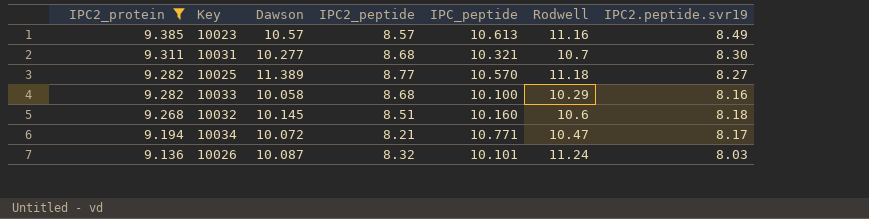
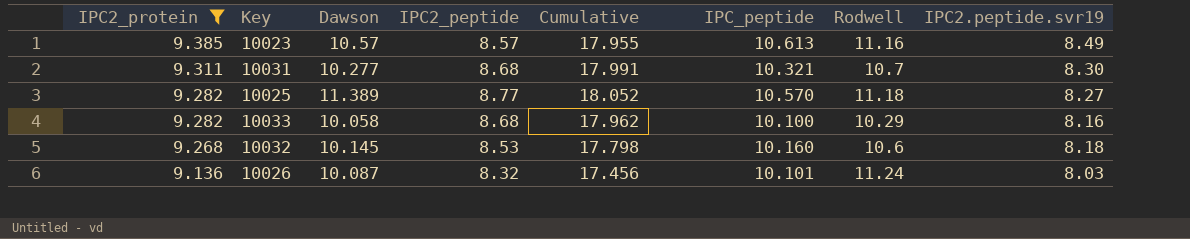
column Cumulative | formula: none -> [IPC2_protein] + [IPC2_peptide]
row 10034: 9.194 | 10.072 | 8.21 | 10.771 | 10.47 | 8.17 -> none
10032 | IPC2_peptide: 8.51 -> 8.53

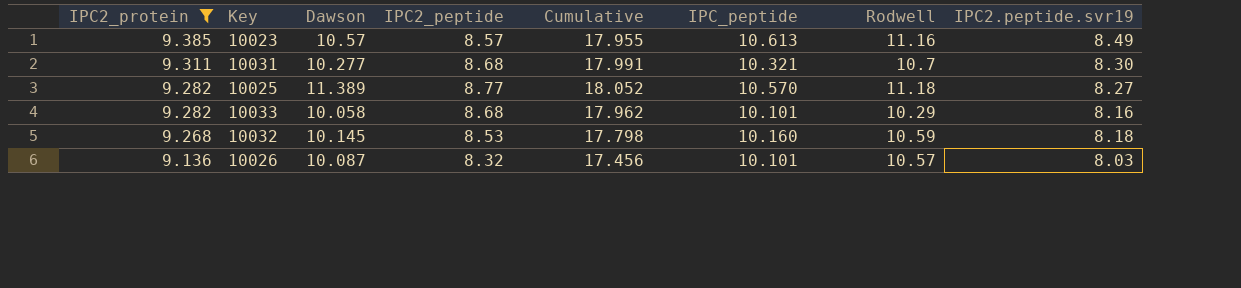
10033 | IPC_peptide: 10.100 -> 10.101
10032 | Rodwell: 10.6 -> 10.59
10026 | Rodwell: 11.24 -> 10.57

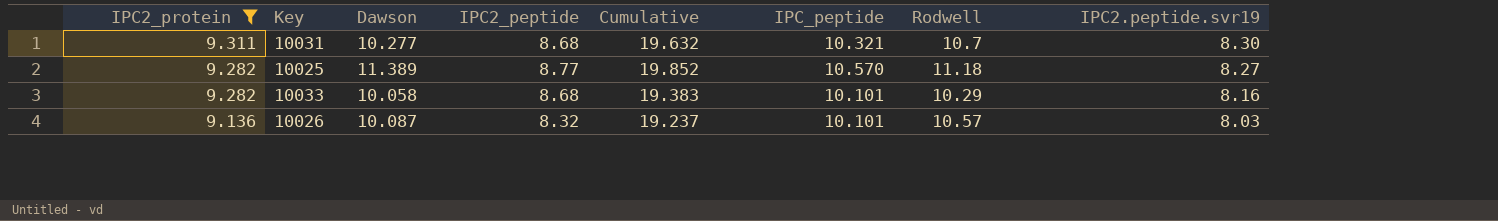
column Cumulative | formula: [IPC2_protein] + [IPC2_peptide] -> [IPC2_protein] + [IPC_peptide]
row 10023: 9.385 | 10.57 | 8.57 | 17.955 | 10.613 | 11.16 | 8.49 -> none
row 10032: 9.268 | 10.145 | 8.53 | 17.798 | 10.160 | 10.59 | 8.18 -> none

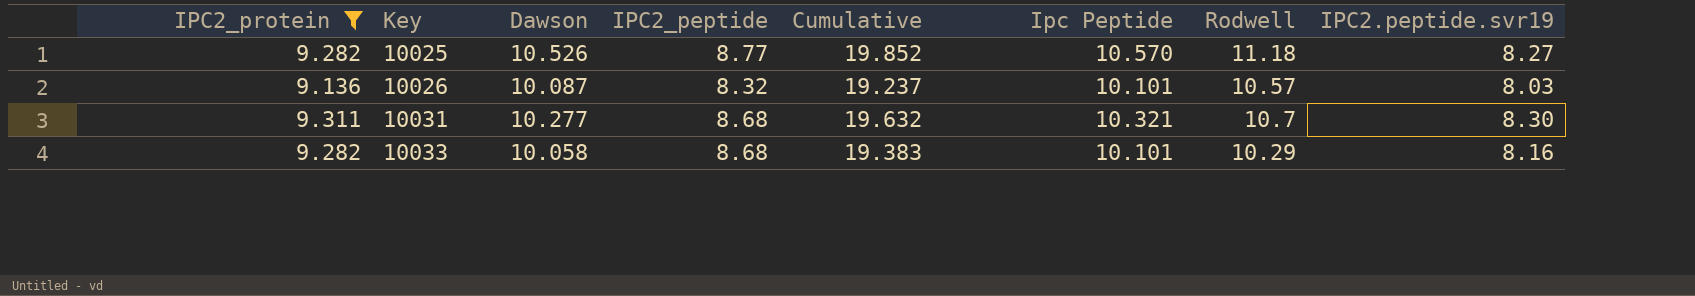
row order: IPC2_protein descending -> Key ascending
column name: IPC_peptide -> Ipc Peptide
10025 | Dawson: 11.389 -> 10.526

